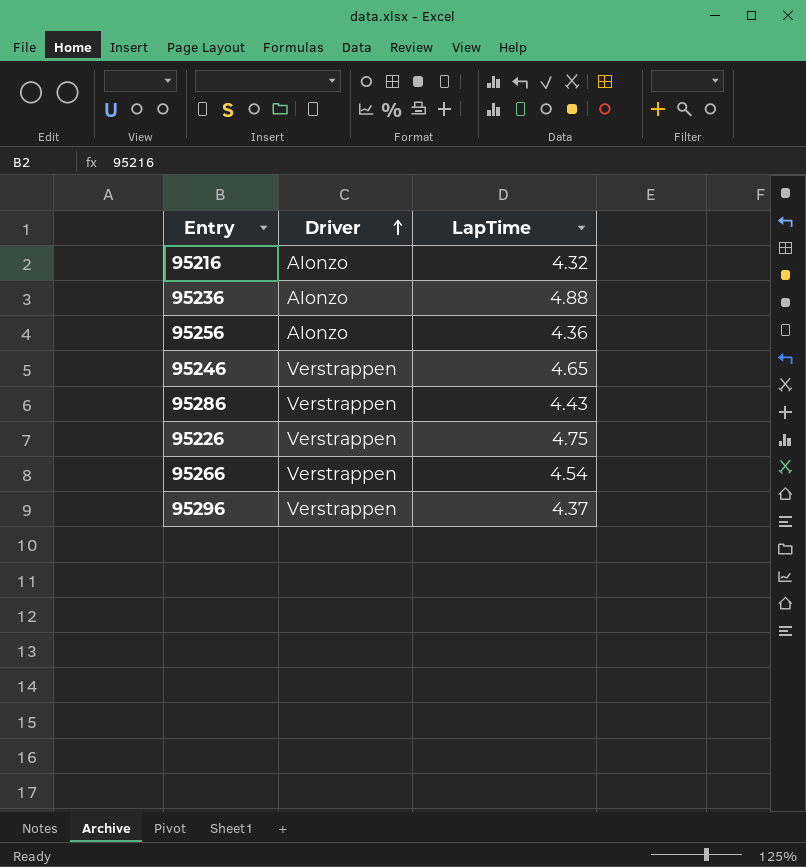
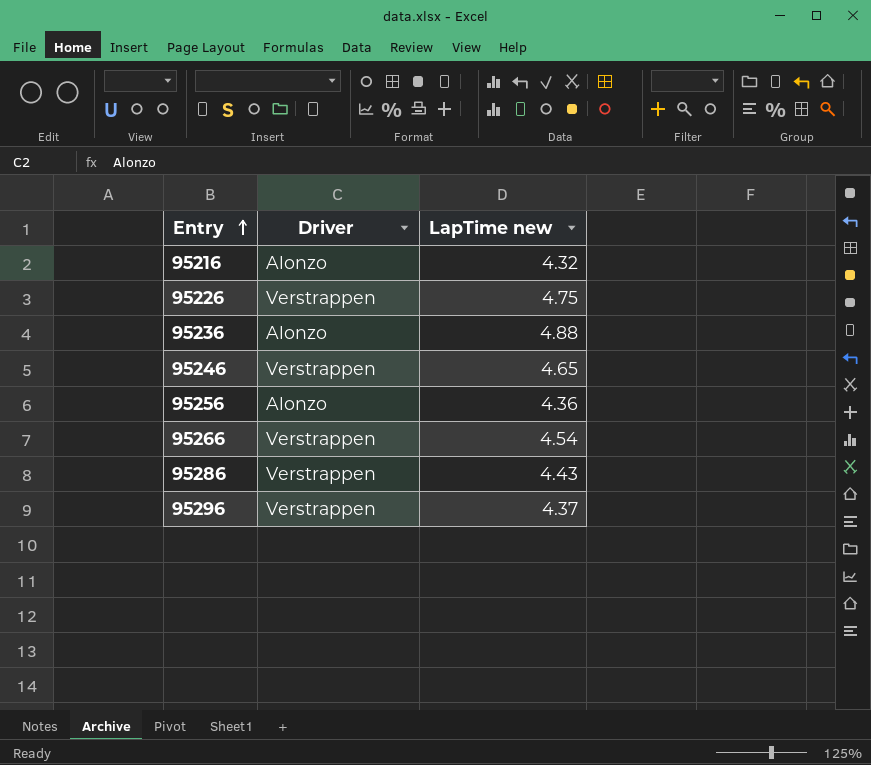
row order: Driver ascending -> Entry ascending
column name: LapTime -> LapTime new

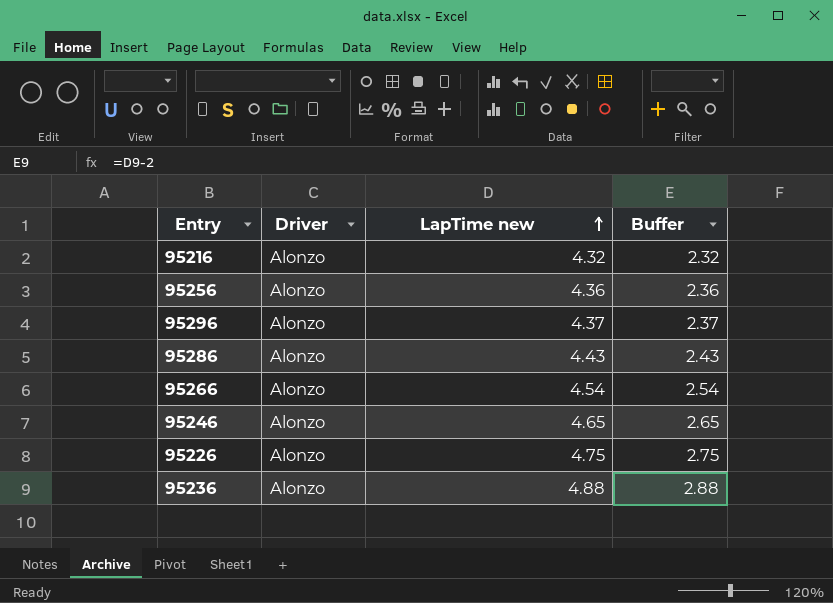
row order: Entry ascending -> LapTime new ascending
column Buffer | formula: none -> [LapTime new] - 2
95296 | Driver: Verstrappen -> Alonzo
95286 | Driver: Verstrappen -> Alonzo
95266 | Driver: Verstrappen -> Alonzo
95246 | Driver: Verstrappen -> Alonzo
95226 | Driver: Verstrappen -> Alonzo

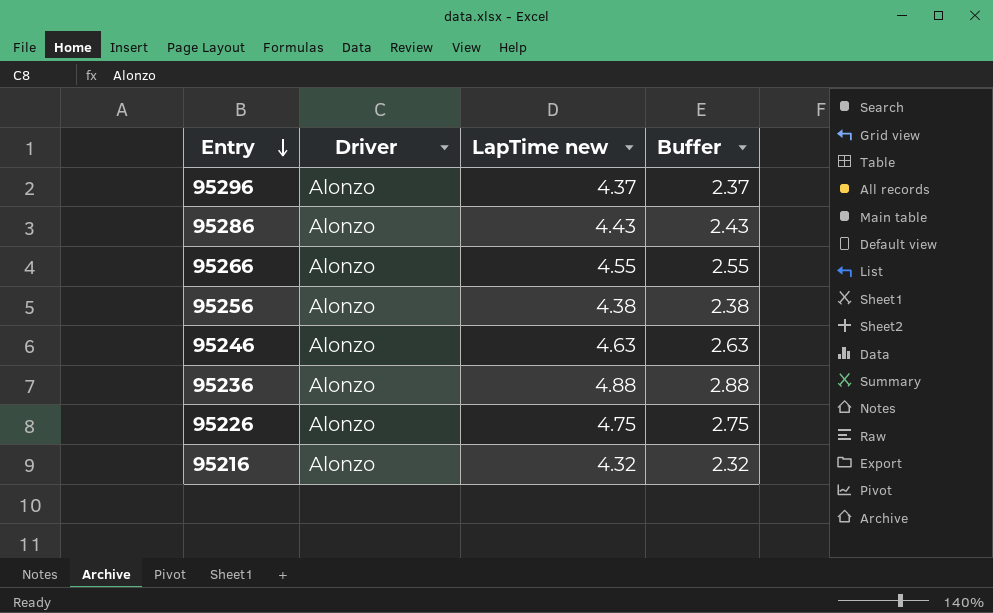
row order: LapTime new ascending -> Entry descending
95266 | LapTime new: 4.54 -> 4.55
95266 | Buffer: 2.54 -> 2.55
95256 | LapTime new: 4.36 -> 4.38
95256 | Buffer: 2.36 -> 2.38
95246 | LapTime new: 4.65 -> 4.63
95246 | Buffer: 2.65 -> 2.63

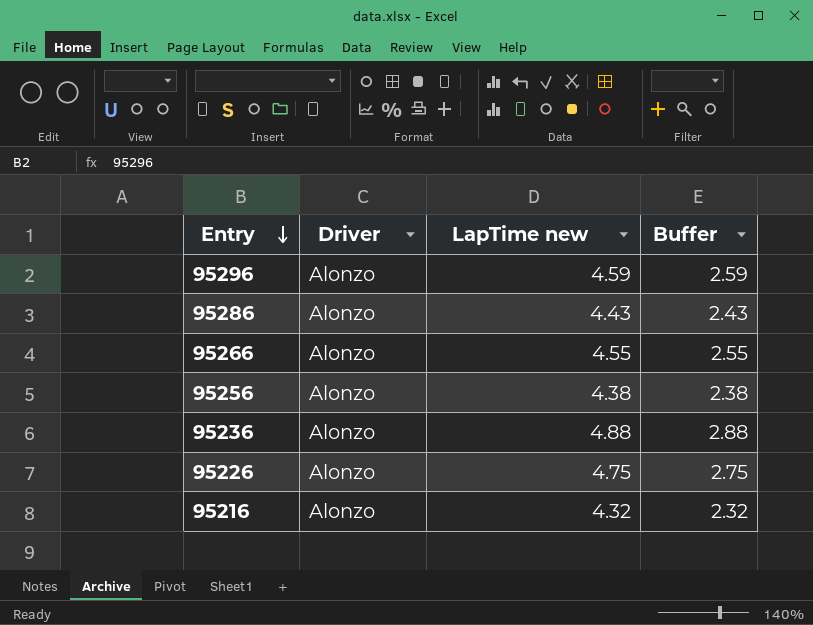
row 95246: Alonzo | 4.63 | 2.63 -> none
95296 | LapTime new: 4.37 -> 4.59
95296 | Buffer: 2.37 -> 2.59

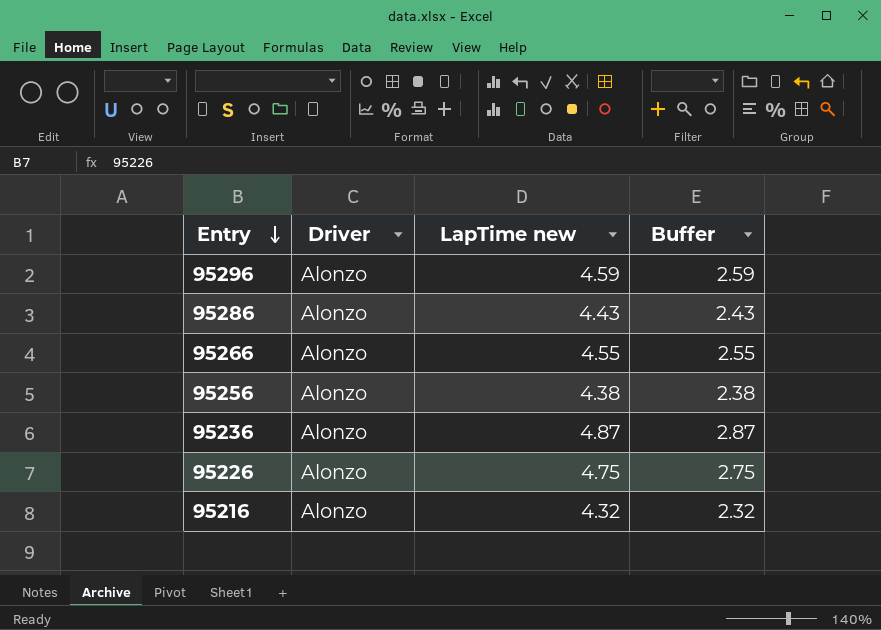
95236 | LapTime new: 4.88 -> 4.87
95236 | Buffer: 2.88 -> 2.87

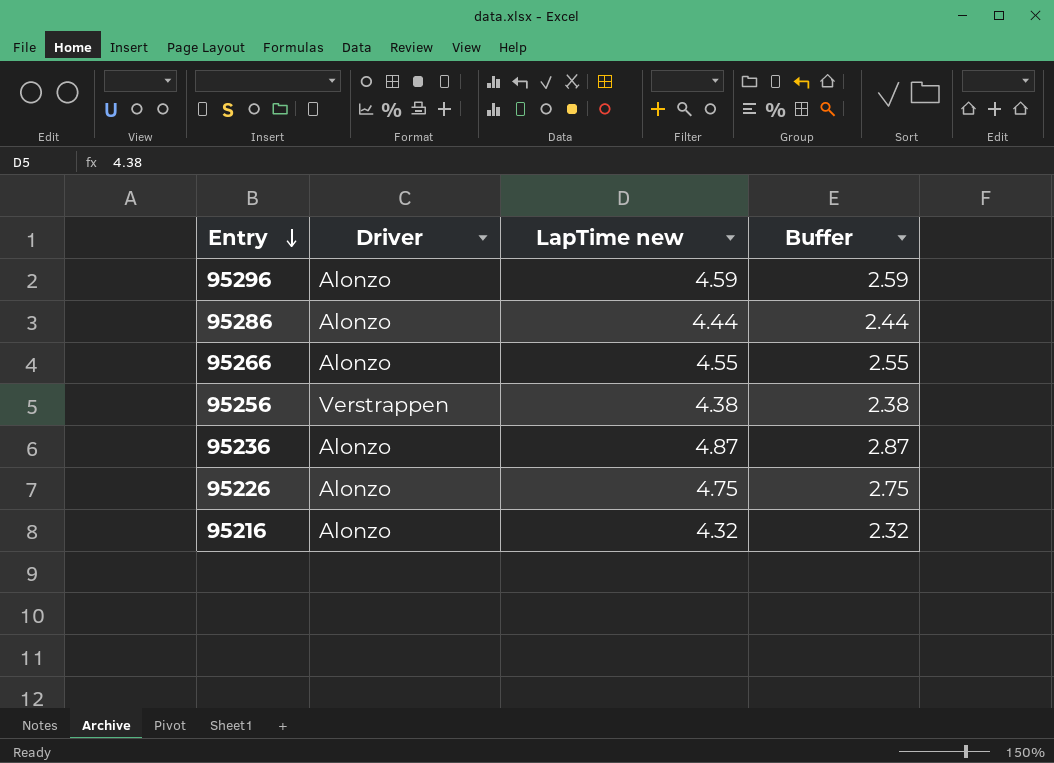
95286 | LapTime new: 4.43 -> 4.44
95286 | Buffer: 2.43 -> 2.44
95256 | Driver: Alonzo -> Verstrappen

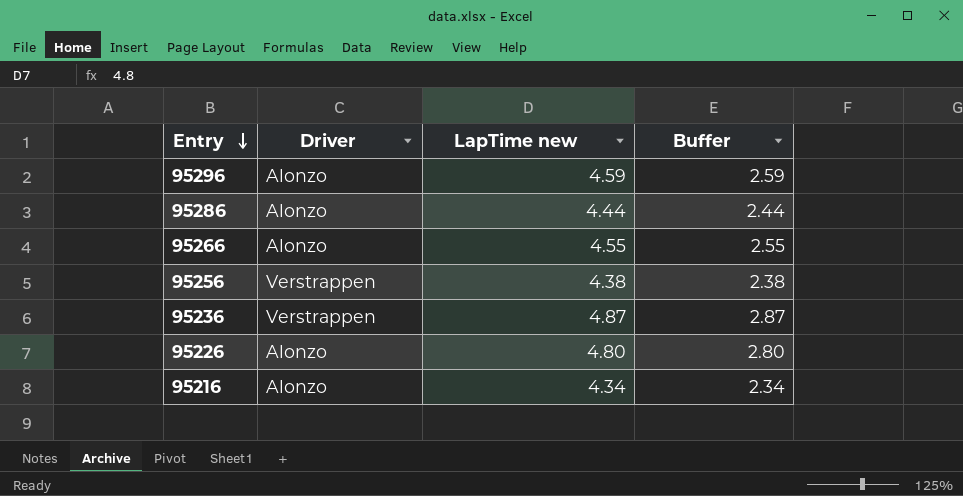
95236 | Driver: Alonzo -> Verstrappen
95226 | LapTime new: 4.75 -> 4.80
95226 | Buffer: 2.75 -> 2.80
95216 | LapTime new: 4.32 -> 4.34
95216 | Buffer: 2.32 -> 2.34

